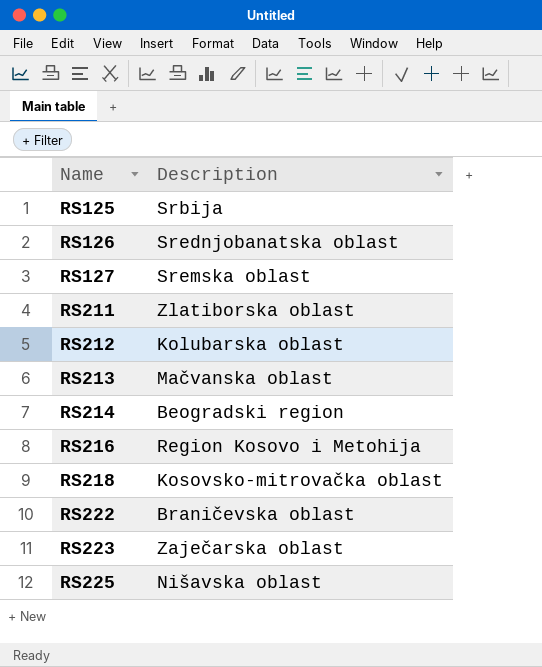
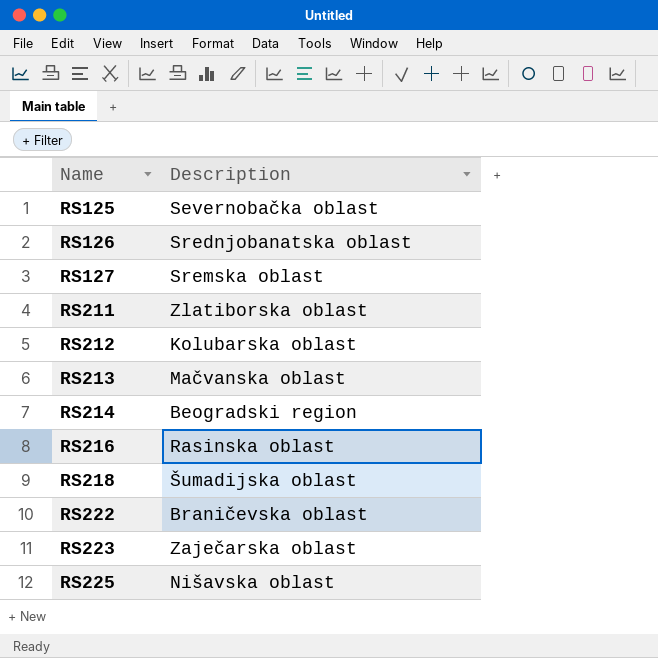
RS125 | Description: Srbija -> Severnobačka oblast
RS216 | Description: Region Kosovo i Metohija -> Rasinska oblast
RS218 | Description: Kosovsko-mitrovačka oblast -> Šumadijska oblast

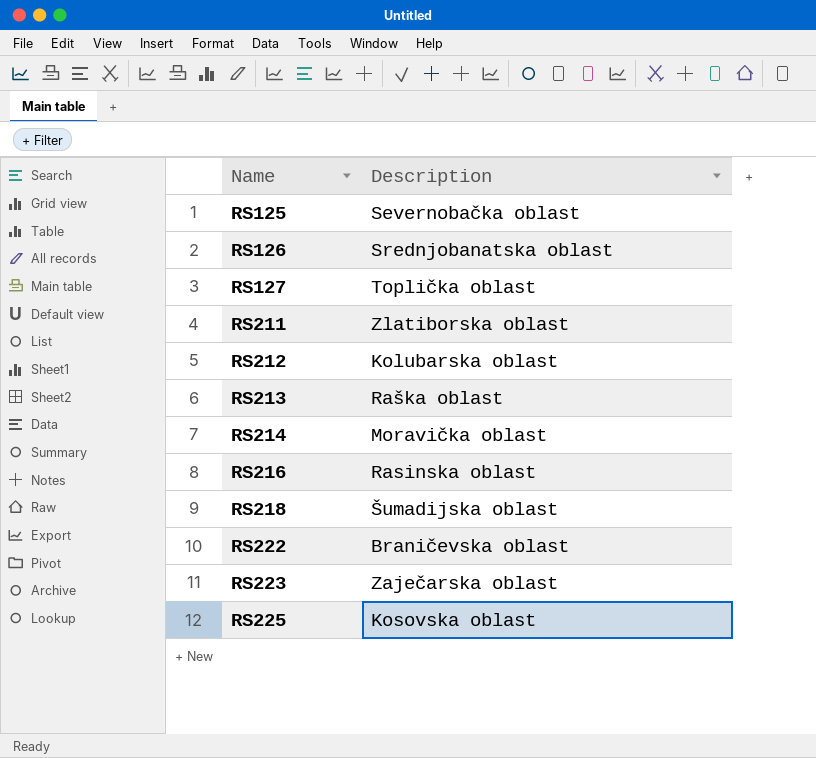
RS127 | Description: Sremska oblast -> Toplička oblast
RS213 | Description: Mačvanska oblast -> Raška oblast
RS214 | Description: Beogradski region -> Moravička oblast
RS225 | Description: Nišavska oblast -> Kosovska oblast

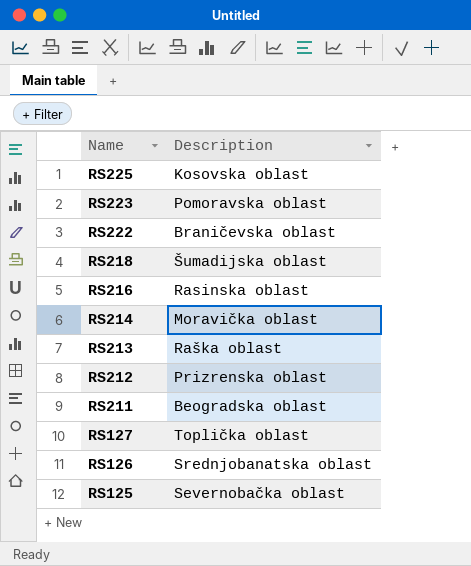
row order: Name ascending -> Name descending
RS223 | Description: Zaječarska oblast -> Pomoravska oblast
RS212 | Description: Kolubarska oblast -> Prizrenska oblast
RS211 | Description: Zlatiborska oblast -> Beogradska oblast

